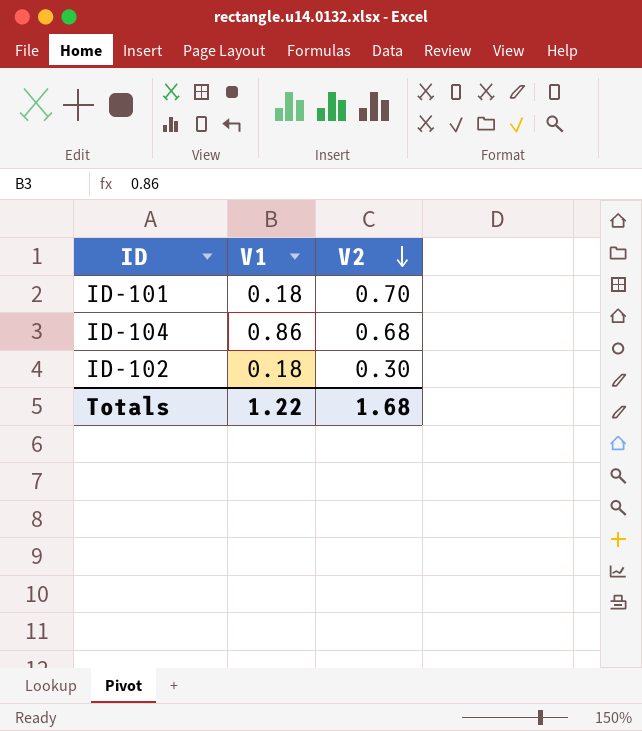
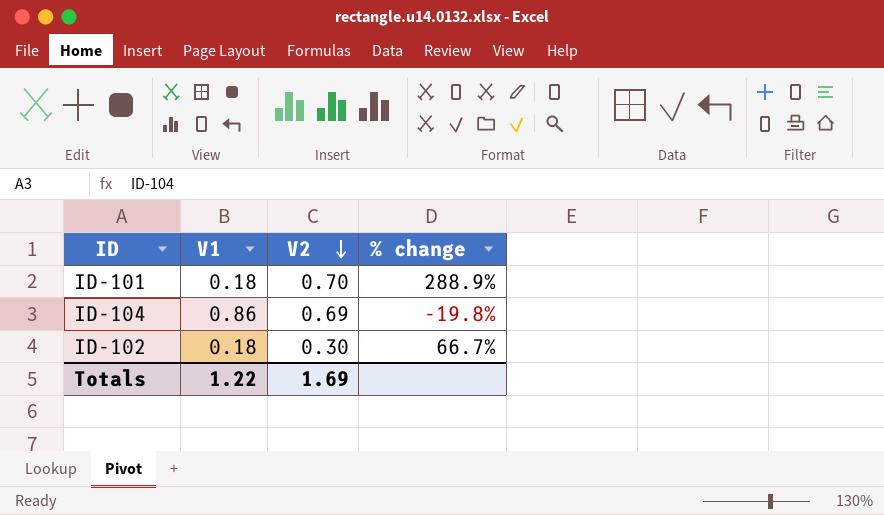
column % change | formula: none -> ([V2] - [V1]) / [V1]
ID-104 | V2: 0.68 -> 0.69
Totals | V2: 1.68 -> 1.69

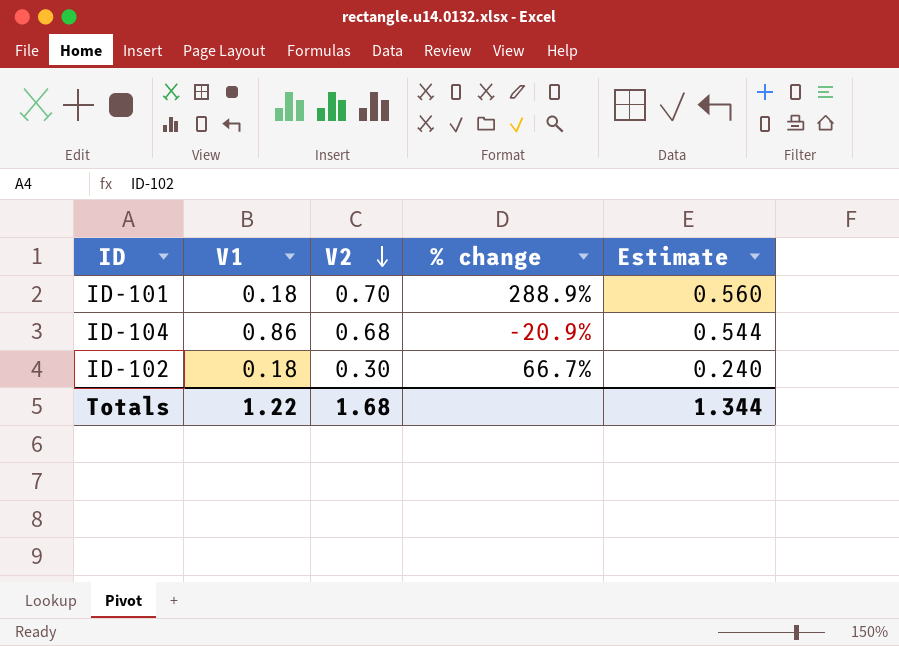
column Estimate | formula: none -> [V2] * 0.8
ID-104 | V2: 0.69 -> 0.68
ID-104 | % change: -19.8% -> -20.9%
Totals | V2: 1.69 -> 1.68

